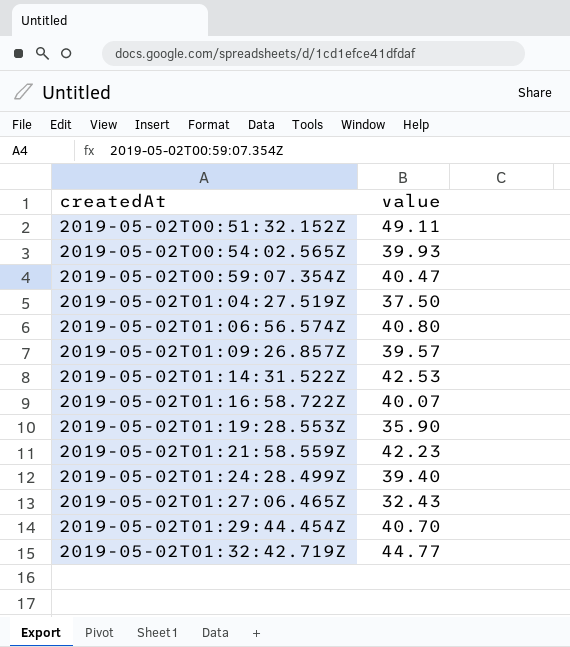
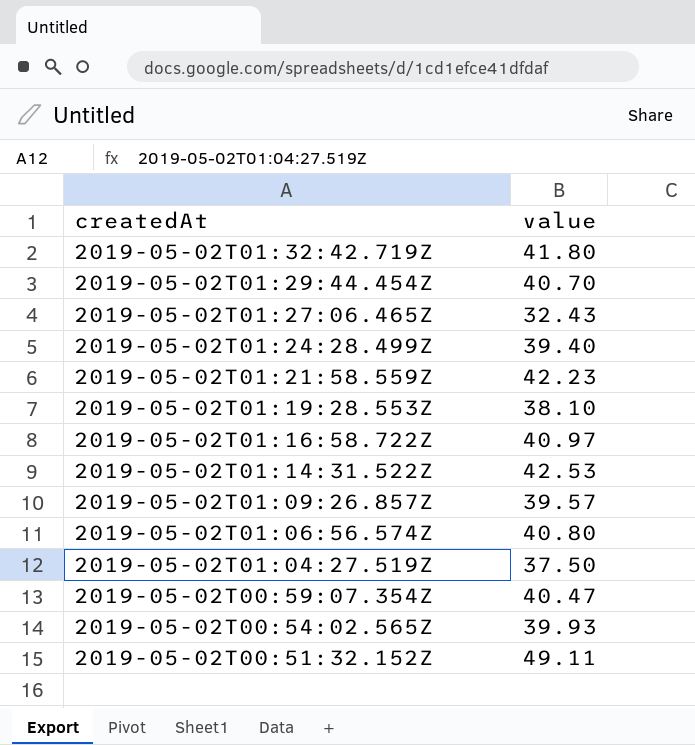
row order: createdAt ascending -> createdAt descending
2019-05-02T01:32:42.719Z | value: 44.77 -> 41.80
2019-05-02T01:19:28.553Z | value: 35.90 -> 38.10
2019-05-02T01:16:58.722Z | value: 40.07 -> 40.97

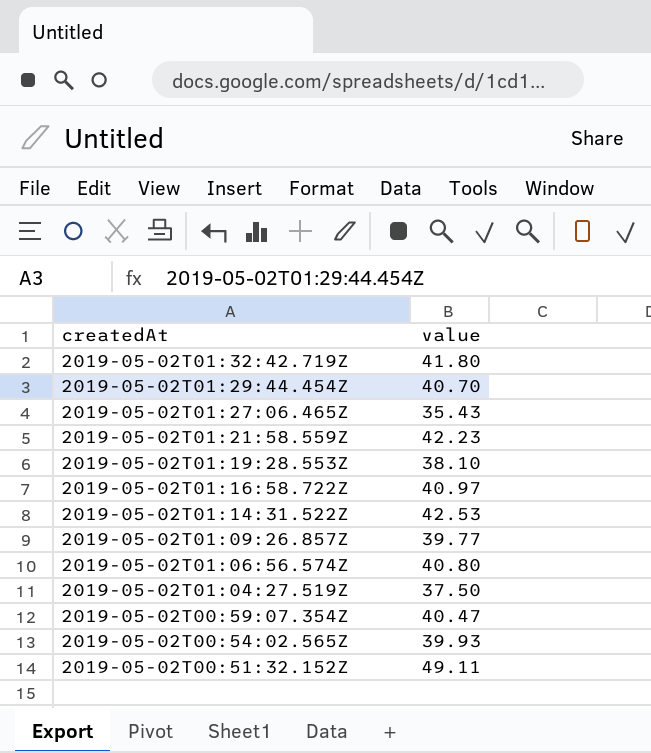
row 2019-05-02T01:24:28.499Z: 39.40 -> none
2019-05-02T01:27:06.465Z | value: 32.43 -> 35.43
2019-05-02T01:09:26.857Z | value: 39.57 -> 39.77

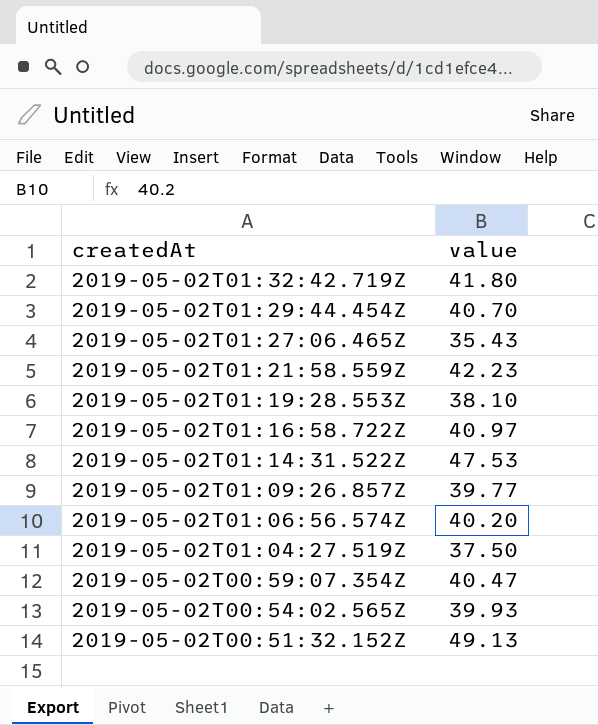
2019-05-02T01:14:31.522Z | value: 42.53 -> 47.53
2019-05-02T01:06:56.574Z | value: 40.80 -> 40.20
2019-05-02T00:51:32.152Z | value: 49.11 -> 49.13

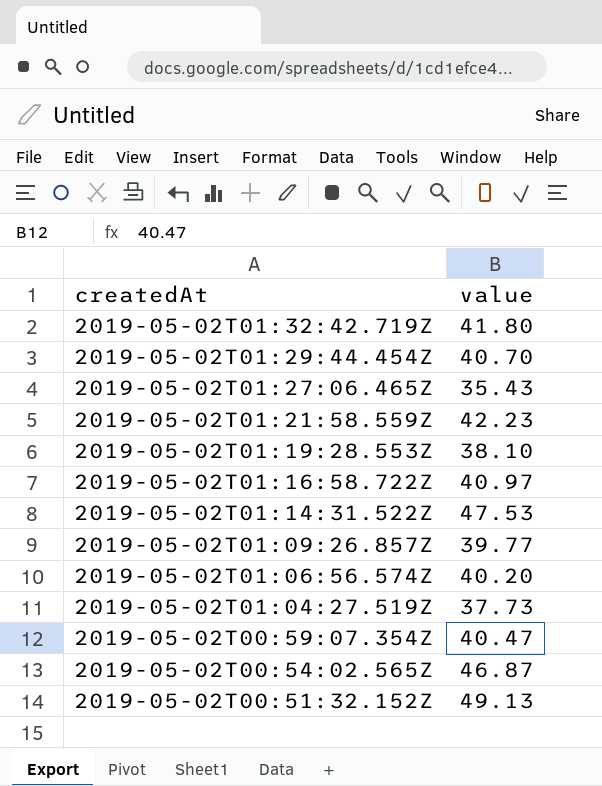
2019-05-02T01:04:27.519Z | value: 37.50 -> 37.73
2019-05-02T00:54:02.565Z | value: 39.93 -> 46.87

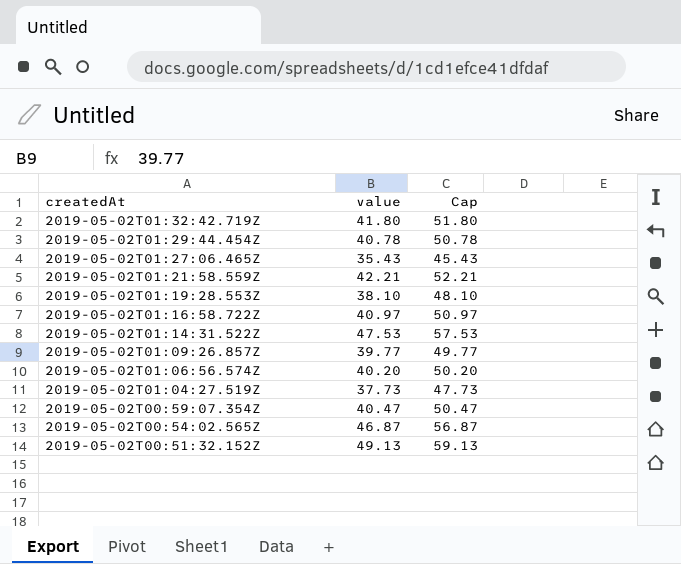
column Cap | formula: none -> [value] + 10
2019-05-02T01:29:44.454Z | value: 40.70 -> 40.78
2019-05-02T01:21:58.559Z | value: 42.23 -> 42.21

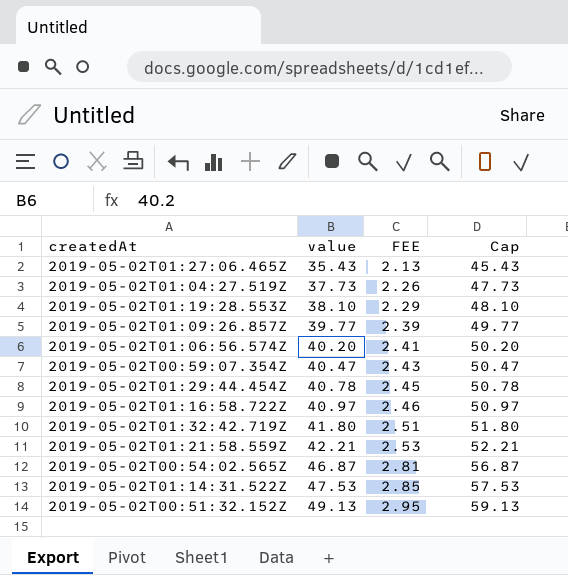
row order: createdAt descending -> value ascending
column FEE | formula: none -> [value] * 0.06

